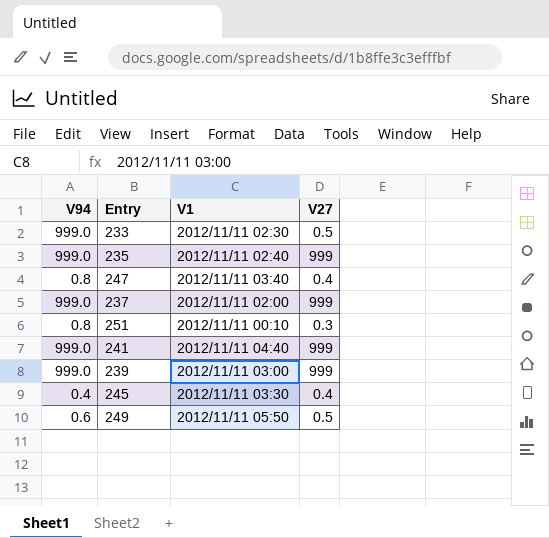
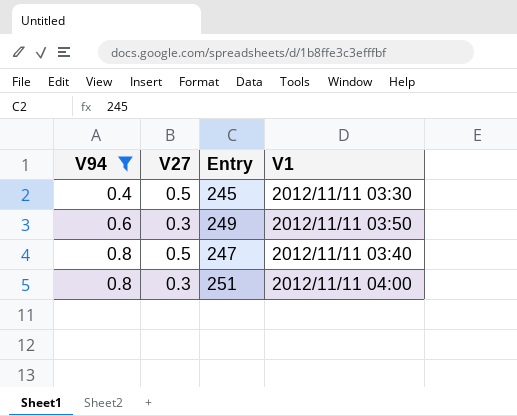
filter: none -> V94 != 999.0
row order: none -> V94 ascending
column V27 | position: 4 -> 2
245 | V27: 0.4 -> 0.5
249 | V27: 0.5 -> 0.3
249 | V1: 2012/11/11 05:50 -> 2012/11/11 03:50
247 | V27: 0.4 -> 0.5
251 | V1: 2012/11/11 00:10 -> 2012/11/11 04:00

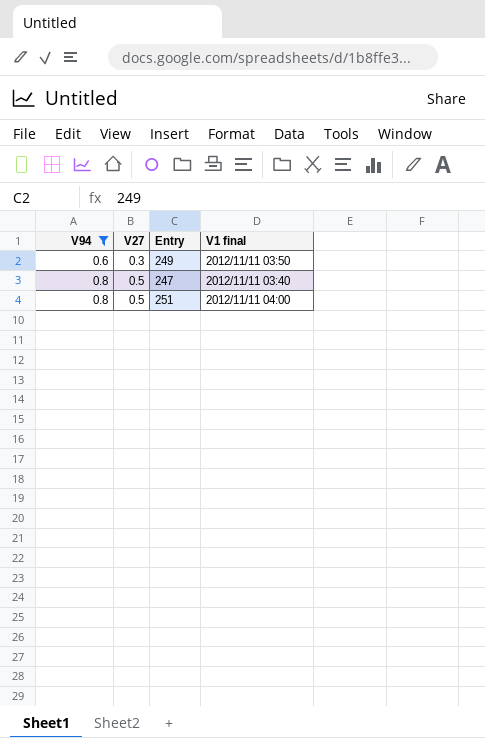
column name: V1 -> V1 final
row 245: 0.4 | 0.5 | 2012/11/11 03:30 -> none
251 | V27: 0.3 -> 0.5

